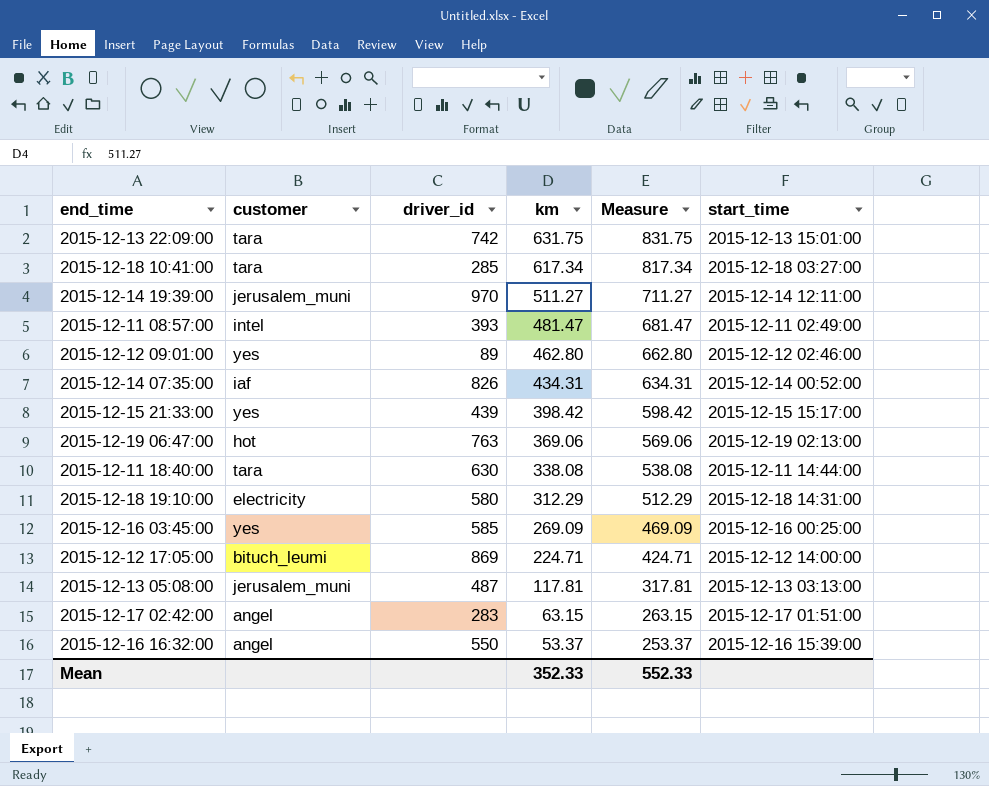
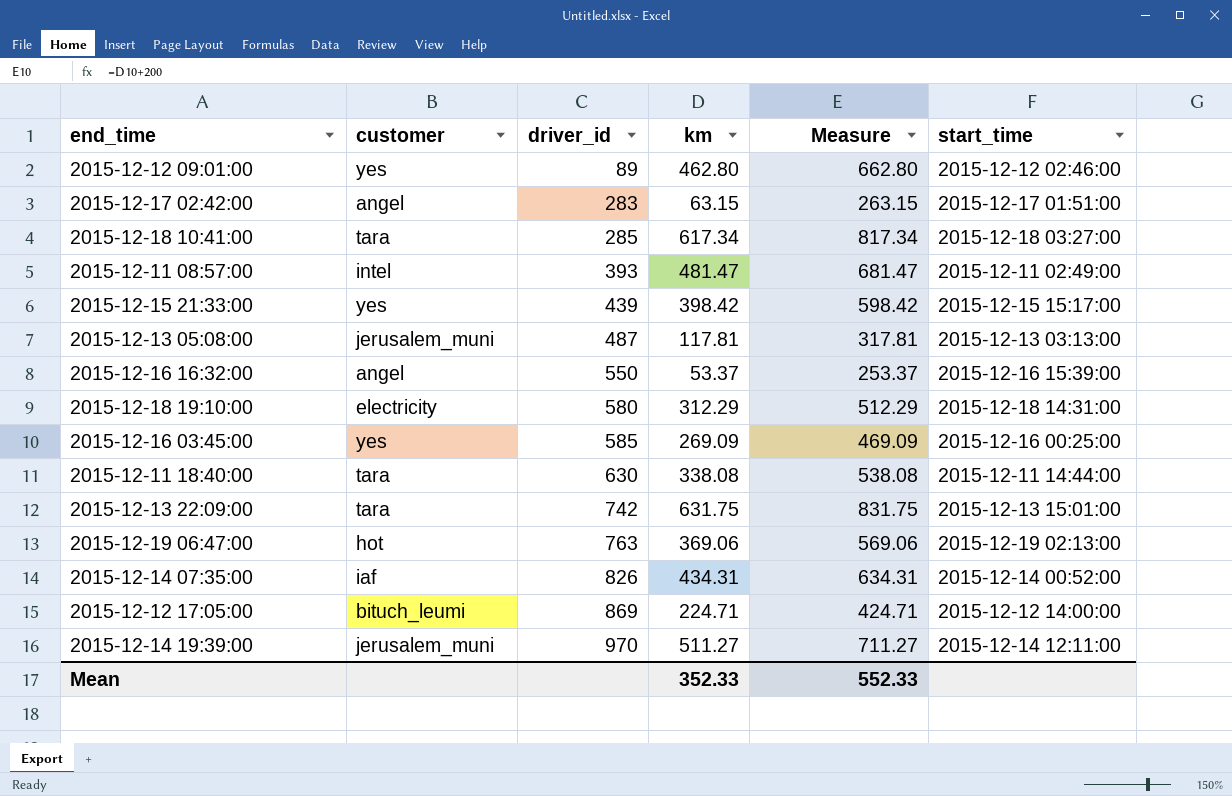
row order: km descending -> driver_id ascending

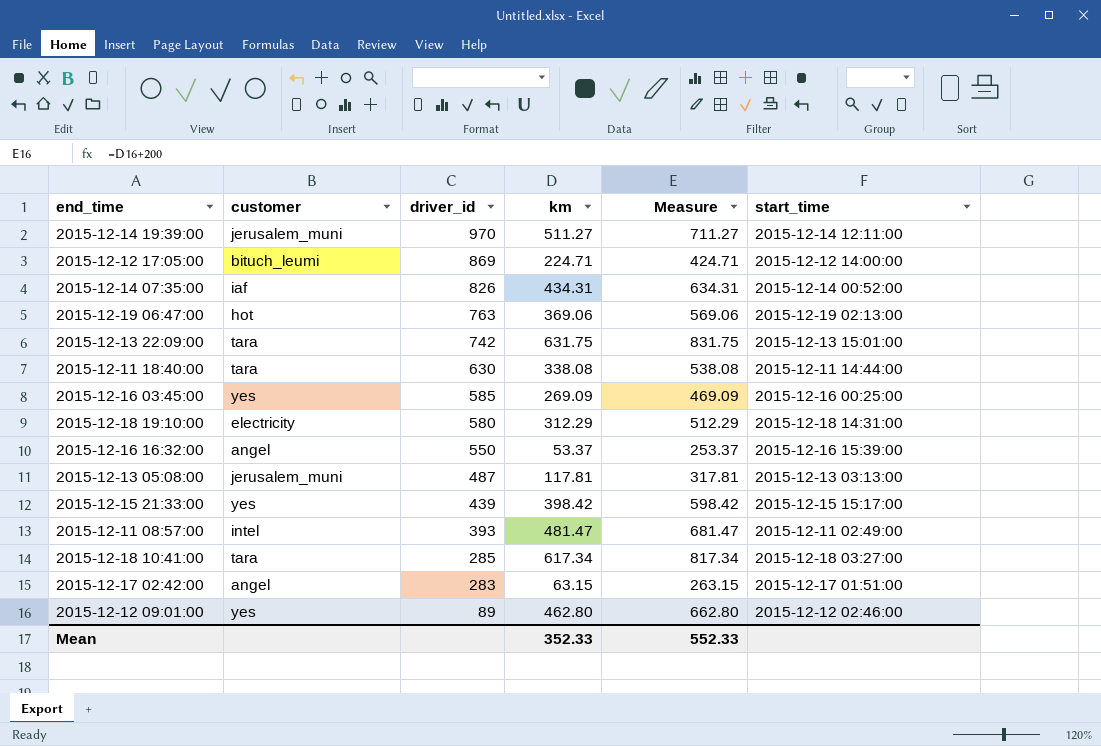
row order: driver_id ascending -> driver_id descending

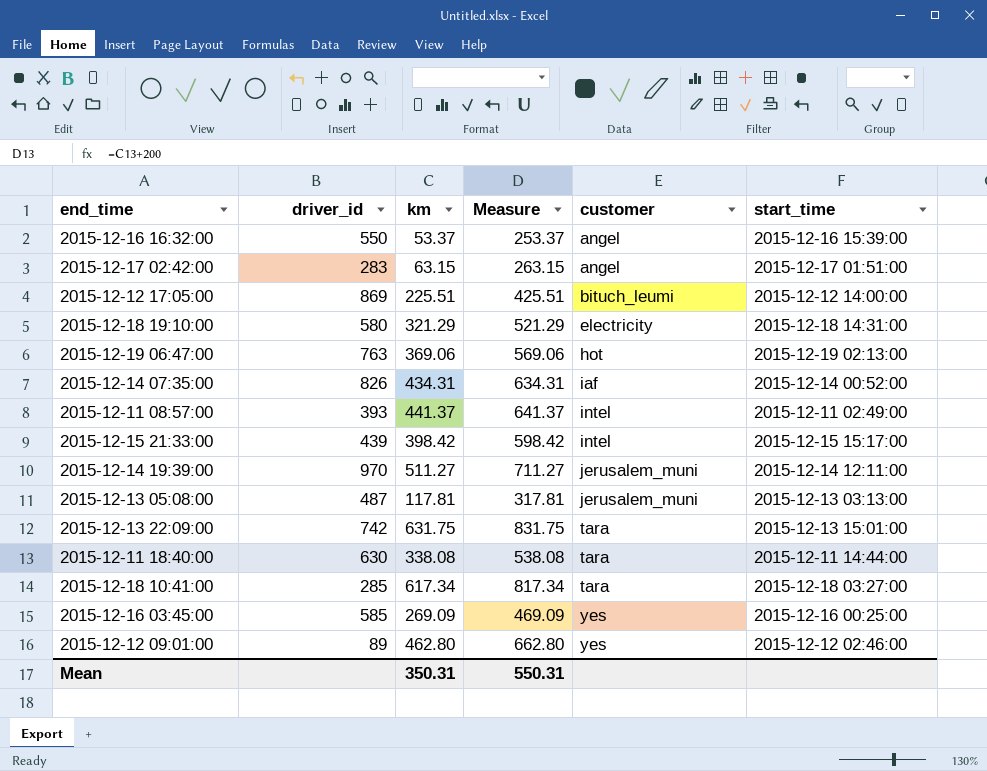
row order: driver_id descending -> customer ascending
column customer | position: 2 -> 5
2015-12-12 17:05:00 | km: 224.71 -> 225.51
2015-12-12 17:05:00 | Measure: 424.71 -> 425.51
2015-12-18 19:10:00 | km: 312.29 -> 321.29
2015-12-18 19:10:00 | Measure: 512.29 -> 521.29
2015-12-11 08:57:00 | km: 481.47 -> 441.37
2015-12-11 08:57:00 | Measure: 681.47 -> 641.37
2015-12-15 21:33:00 | customer: yes -> intel
Mean | km: 352.33 -> 350.31
Mean | Measure: 552.33 -> 550.31

